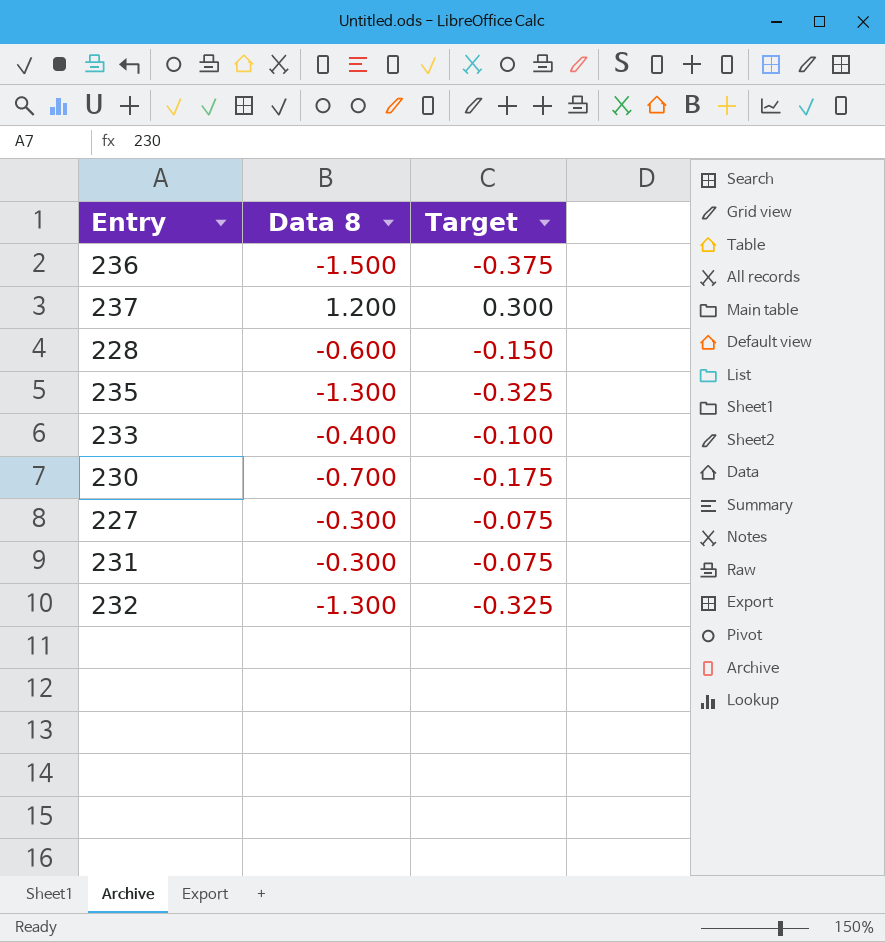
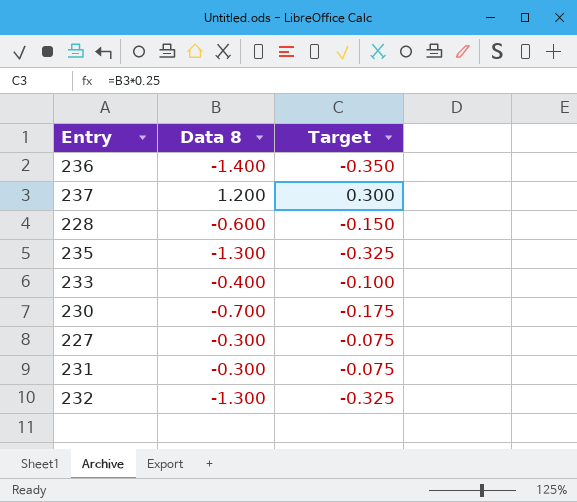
236 | Data 8: -1.500 -> -1.400
236 | Target: -0.375 -> -0.350

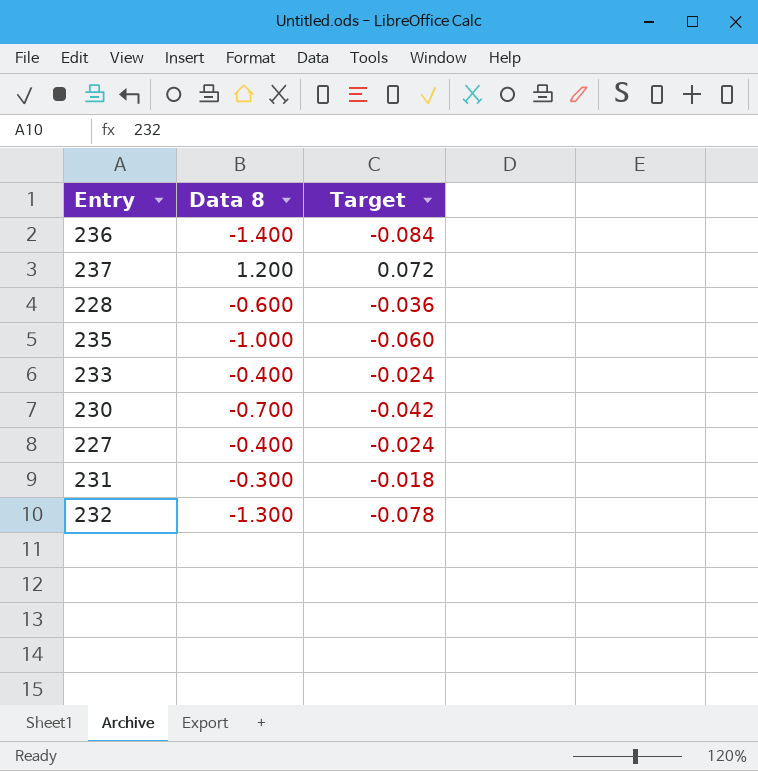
column Target | formula: [Data 8] * 0.25 -> [Data 8] * 0.06
235 | Data 8: -1.300 -> -1.000
227 | Data 8: -0.300 -> -0.400

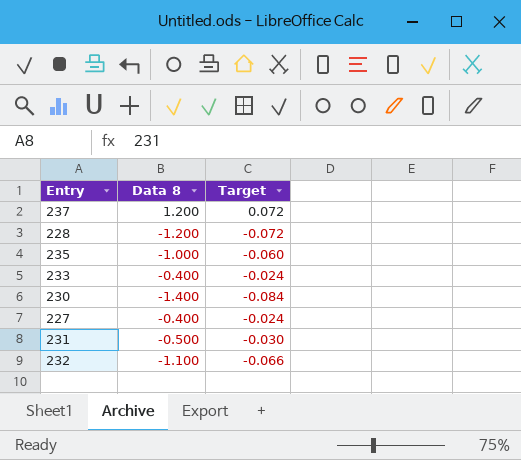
row 236: -1.400 | -0.084 -> none
228 | Data 8: -0.600 -> -1.200
228 | Target: -0.036 -> -0.072
230 | Data 8: -0.700 -> -1.400
230 | Target: -0.042 -> -0.084
231 | Data 8: -0.300 -> -0.500
231 | Target: -0.018 -> -0.030
232 | Data 8: -1.300 -> -1.100
232 | Target: -0.078 -> -0.066

